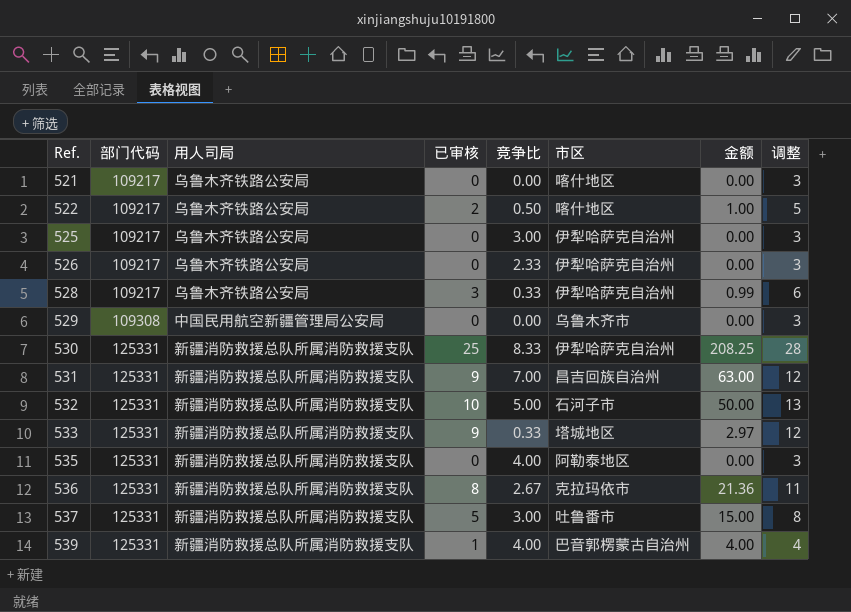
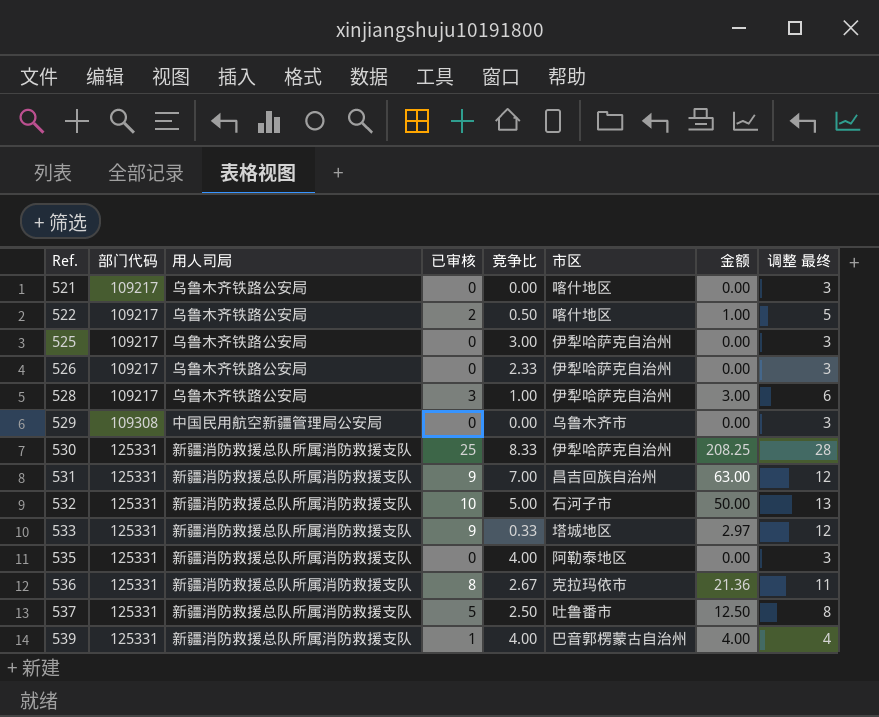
column name: 调整 -> 调整 最终
528 | 竞争比: 0.33 -> 1.00
528 | 金额: 0.99 -> 3.00
537 | 竞争比: 3.00 -> 2.50
537 | 金额: 15.00 -> 12.50

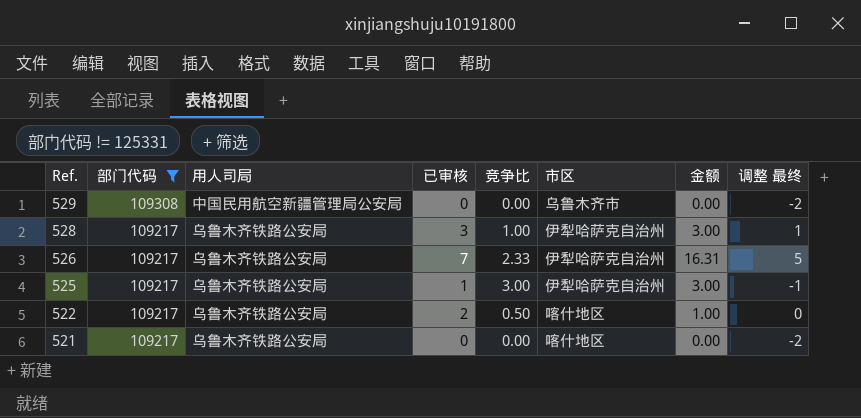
filter: none -> 部门代码 != 125331
row order: Ref. ascending -> Ref. descending
column 调整 最终 | formula: [已审核] + 3 -> [已审核] - 2
526 | 已审核: 0 -> 7
526 | 金额: 0.00 -> 16.31
525 | 已审核: 0 -> 1
525 | 金额: 0.00 -> 3.00

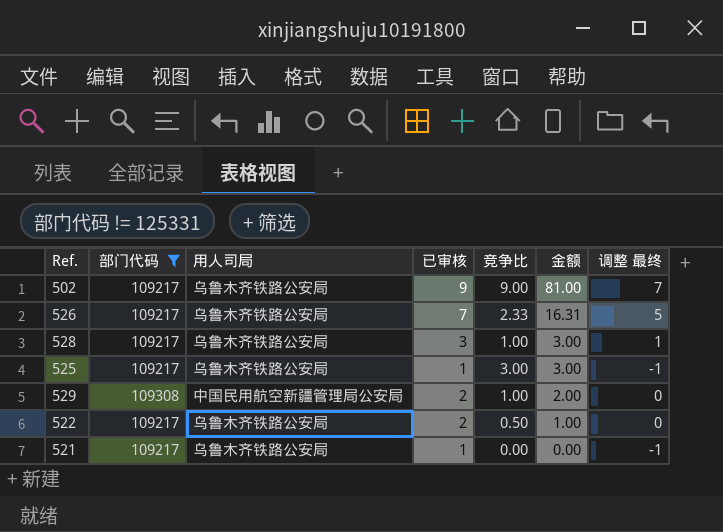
row order: Ref. descending -> 金额 descending
column 市区 | position: 6 -> none
row 502: none -> 109217 | 乌鲁木齐铁路公安局 | 9 | 9.00 | 81.00 | 7
529 | 已审核: 0 -> 2
529 | 竞争比: 0.00 -> 1.00
529 | 金额: 0.00 -> 2.00
529 | 调整 最终: -2 -> 0
521 | 已审核: 0 -> 1
521 | 调整 最终: -2 -> -1

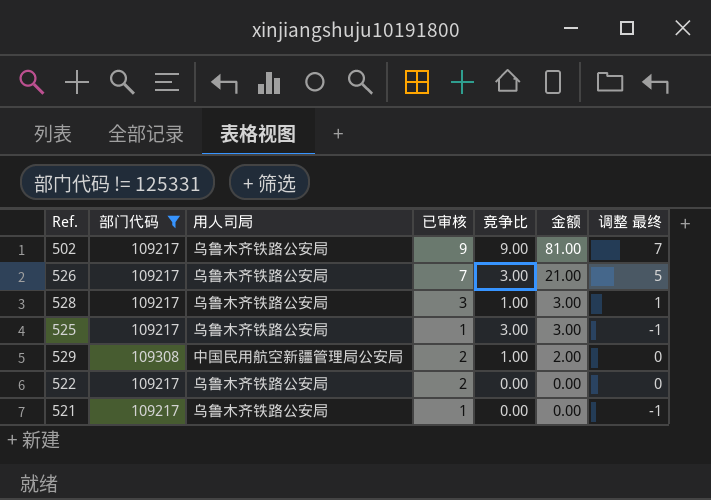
526 | 竞争比: 2.33 -> 3.00
526 | 金额: 16.31 -> 21.00
522 | 竞争比: 0.50 -> 0.00
522 | 金额: 1.00 -> 0.00

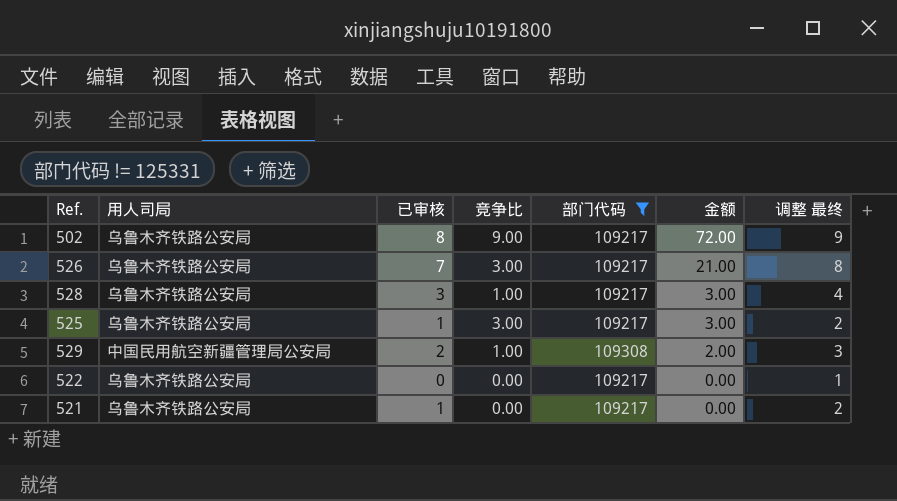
column 部门代码 | position: 2 -> 5
column 调整 最终 | formula: [已审核] - 2 -> [已审核] + 1
502 | 已审核: 9 -> 8
502 | 金额: 81.00 -> 72.00
522 | 已审核: 2 -> 0

